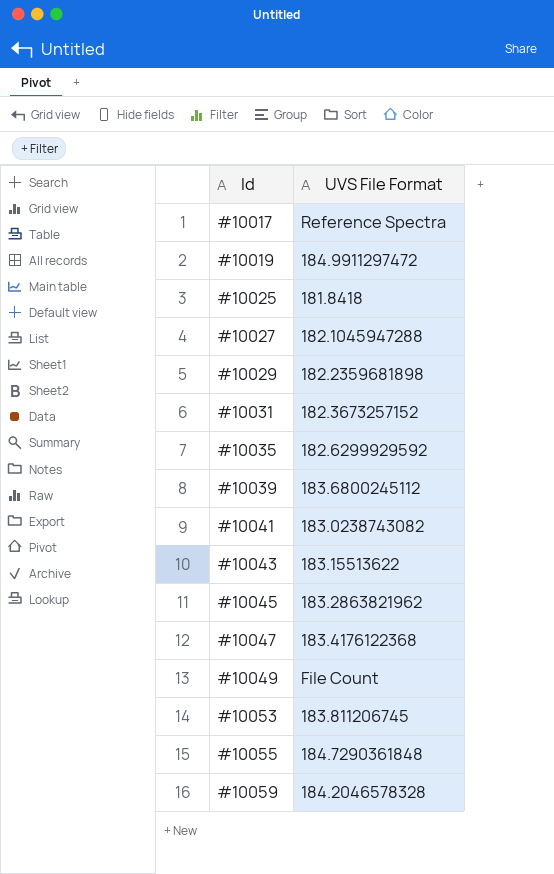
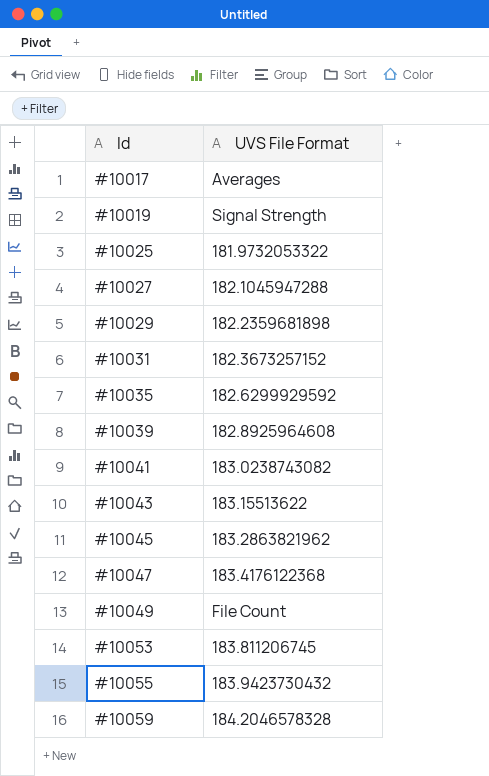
#10017 | UVS File Format: Reference Spectra -> Averages
#10019 | UVS File Format: 184.9911297472 -> Signal Strength
#10025 | UVS File Format: 181.8418 -> 181.9732053322
#10039 | UVS File Format: 183.6800245112 -> 182.8925964608
#10055 | UVS File Format: 184.7290361848 -> 183.9423730432

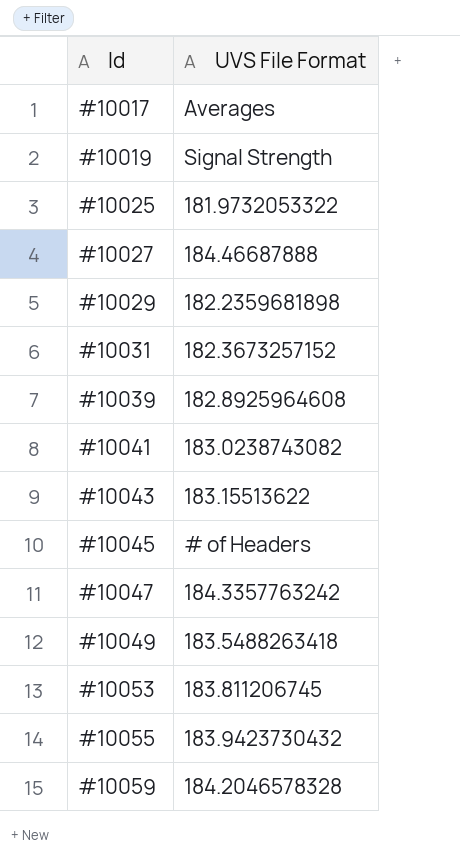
row #10035: 182.6299929592 -> none
#10027 | UVS File Format: 182.1045947288 -> 184.46687888
#10045 | UVS File Format: 183.2863821962 -> # of Headers
#10047 | UVS File Format: 183.4176122368 -> 184.3357763242
#10049 | UVS File Format: File Count -> 183.5488263418

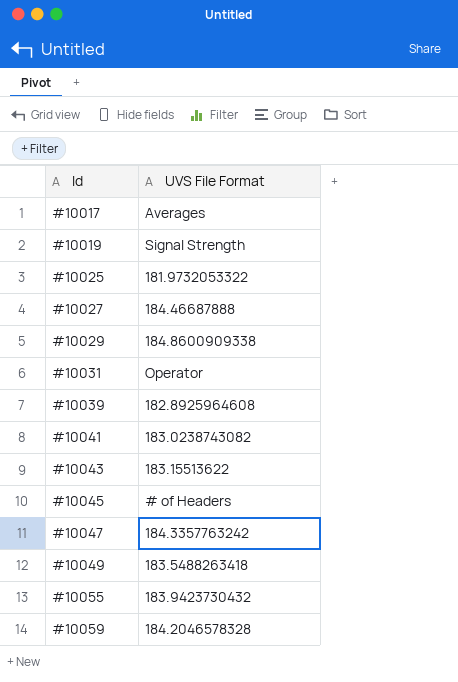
row #10053: 183.811206745 -> none
#10029 | UVS File Format: 182.2359681898 -> 184.8600909338
#10031 | UVS File Format: 182.3673257152 -> Operator

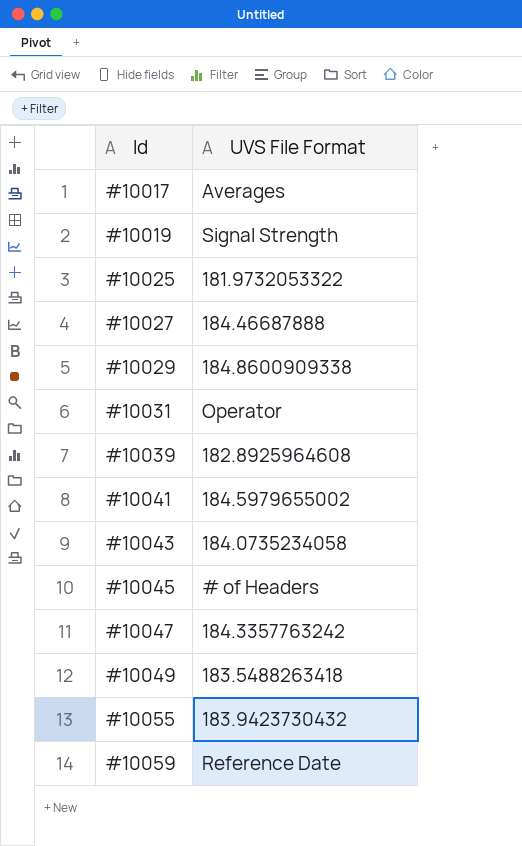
#10041 | UVS File Format: 183.0238743082 -> 184.5979655002
#10043 | UVS File Format: 183.15513622 -> 184.0735234058
#10059 | UVS File Format: 184.2046578328 -> Reference Date

